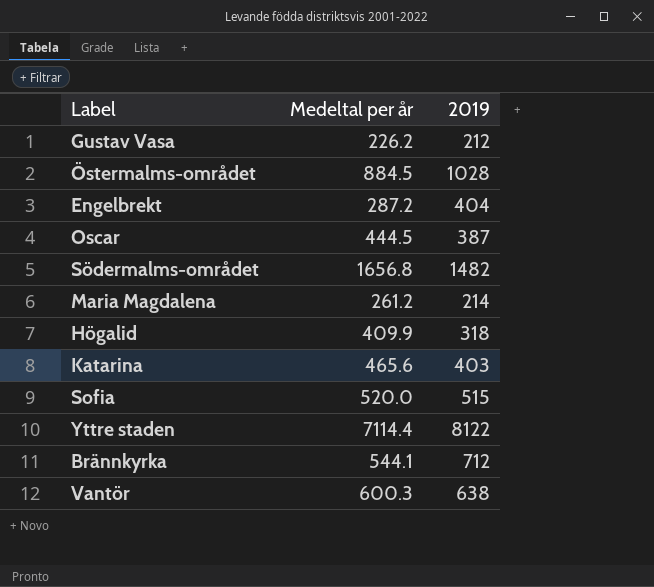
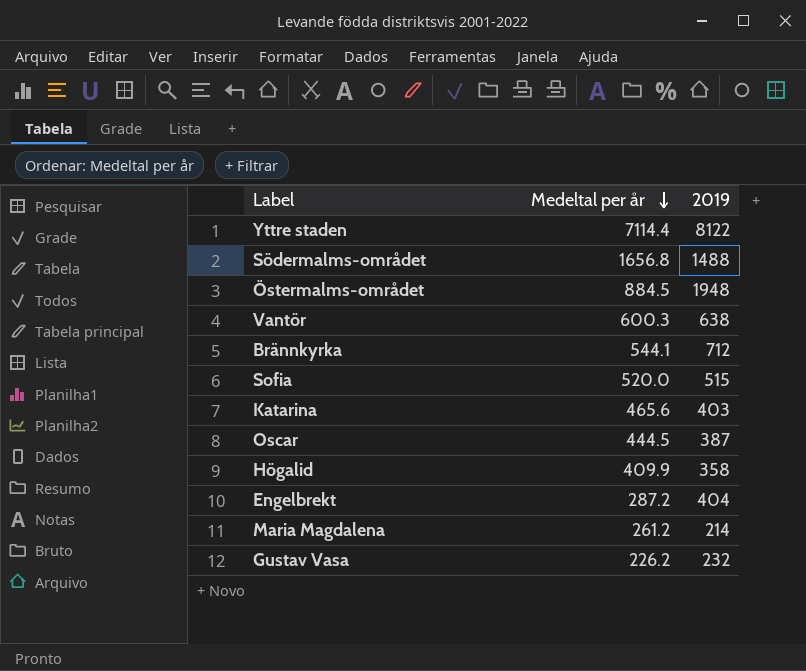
row order: none -> Medeltal per år descending
Södermalms-området | 2019: 1482 -> 1488
Östermalms-området | 2019: 1028 -> 1948
Högalid | 2019: 318 -> 358
Gustav Vasa | 2019: 212 -> 232

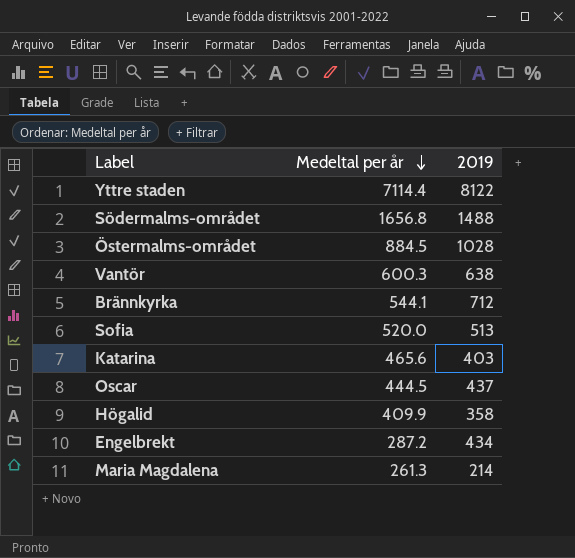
row Gustav Vasa: 226.2 | 232 -> none
Östermalms-området | 2019: 1948 -> 1028
Sofia | 2019: 515 -> 513
Oscar | 2019: 387 -> 437
Engelbrekt | 2019: 404 -> 434
Maria Magdalena | Medeltal per år: 261.2 -> 261.3

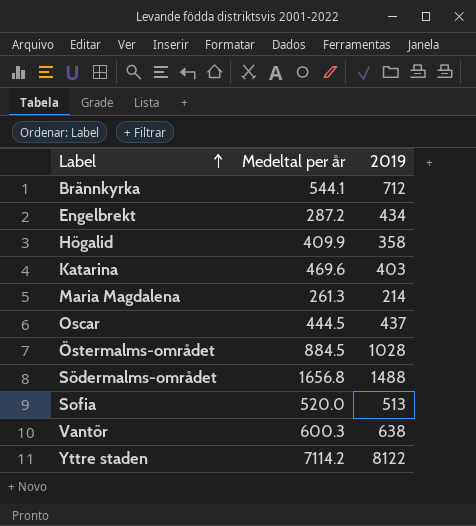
row order: Medeltal per år descending -> Label ascending
Katarina | Medeltal per år: 465.6 -> 469.6
Yttre staden | Medeltal per år: 7114.4 -> 7114.2

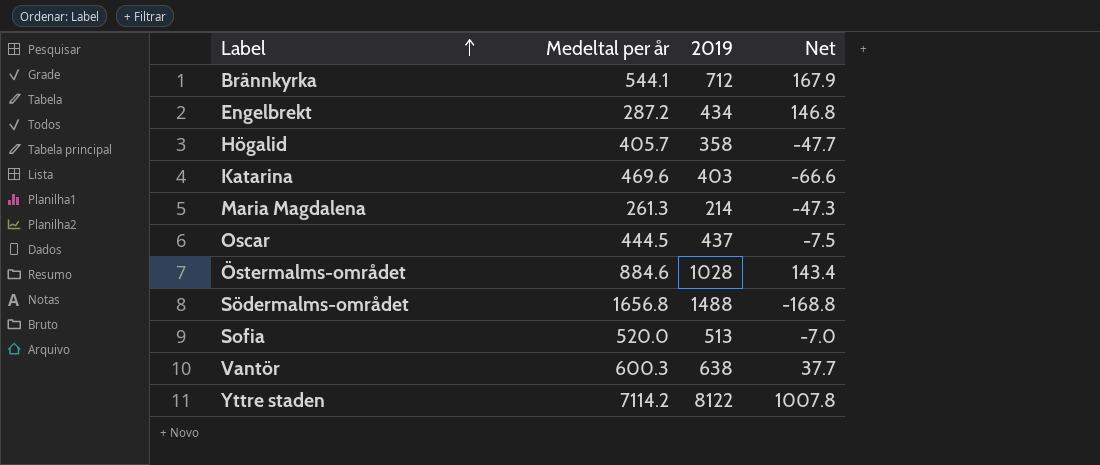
column Net | formula: none -> [2019] - [Medeltal per år]
Högalid | Medeltal per år: 409.9 -> 405.7
Östermalms-området | Medeltal per år: 884.5 -> 884.6

